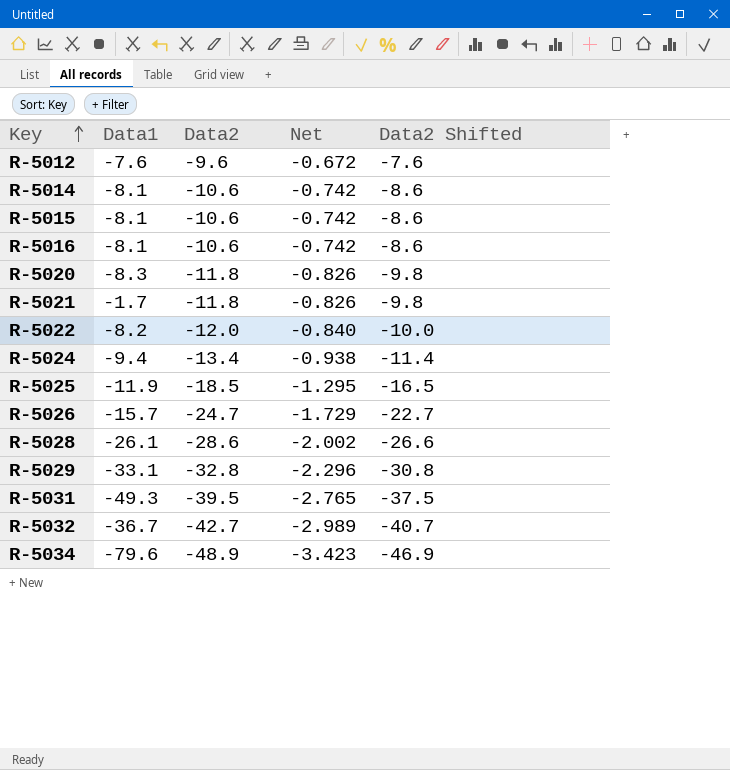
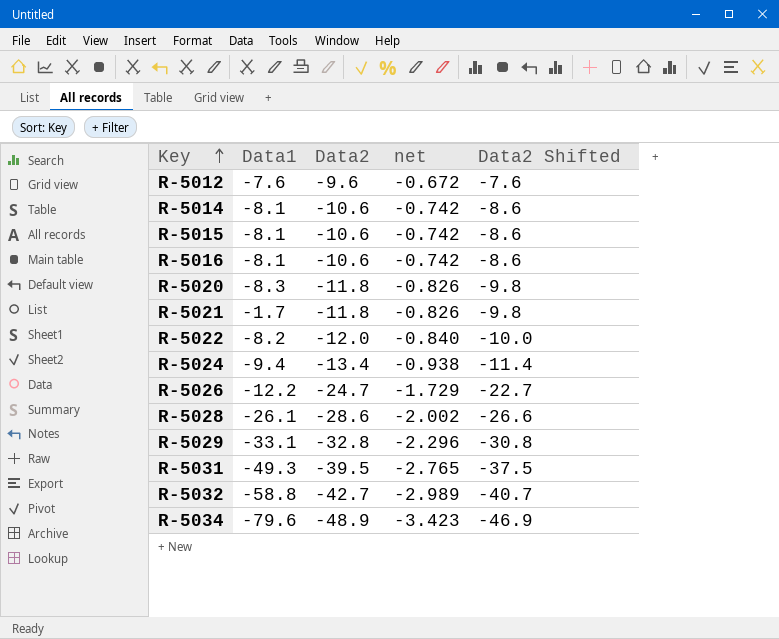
column name: Net -> net
row R-5025: -11.9 | -18.5 | -1.295 | -16.5 -> none
R-5026 | Data1: -15.7 -> -12.2
R-5032 | Data1: -36.7 -> -58.8

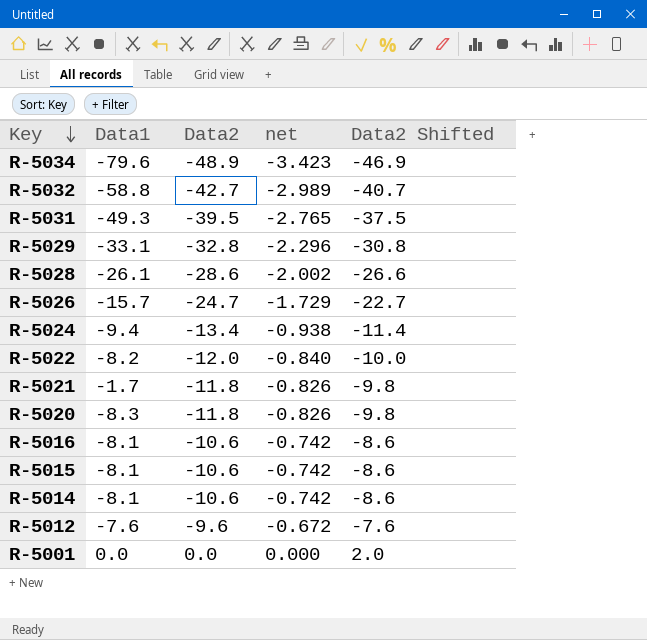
row order: Key ascending -> Key descending
R-5026 | Data1: -12.2 -> -15.7
row R-5001: none -> 0.0 | 0.0 | 0.000 | 2.0

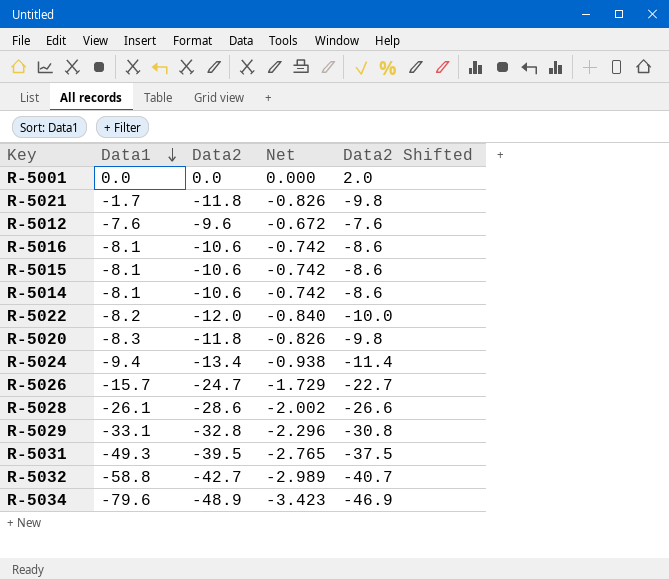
row order: Key descending -> Data1 descending
column name: net -> Net

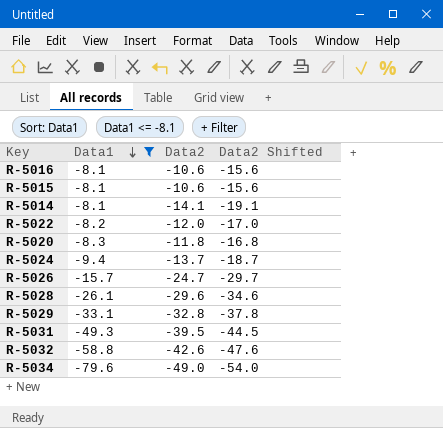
filter: none -> Data1 <= -8.1
column Net | formula: [Data2] * 0.07 -> none
column Data2 Shifted | formula: [Data2] + 2 -> [Data2] - 5
R-5014 | Data2: -10.6 -> -14.1
R-5024 | Data2: -13.4 -> -13.7
R-5028 | Data2: -28.6 -> -29.6
R-5032 | Data2: -42.7 -> -42.6
R-5034 | Data2: -48.9 -> -49.0

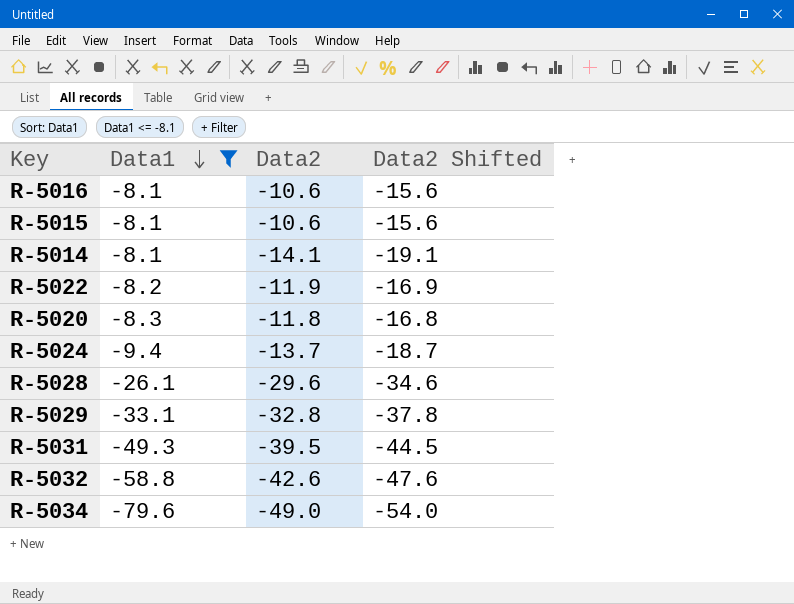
row R-5026: -15.7 | -24.7 | -29.7 -> none
R-5022 | Data2: -12.0 -> -11.9
R-5022 | Data2 Shifted: -17.0 -> -16.9

